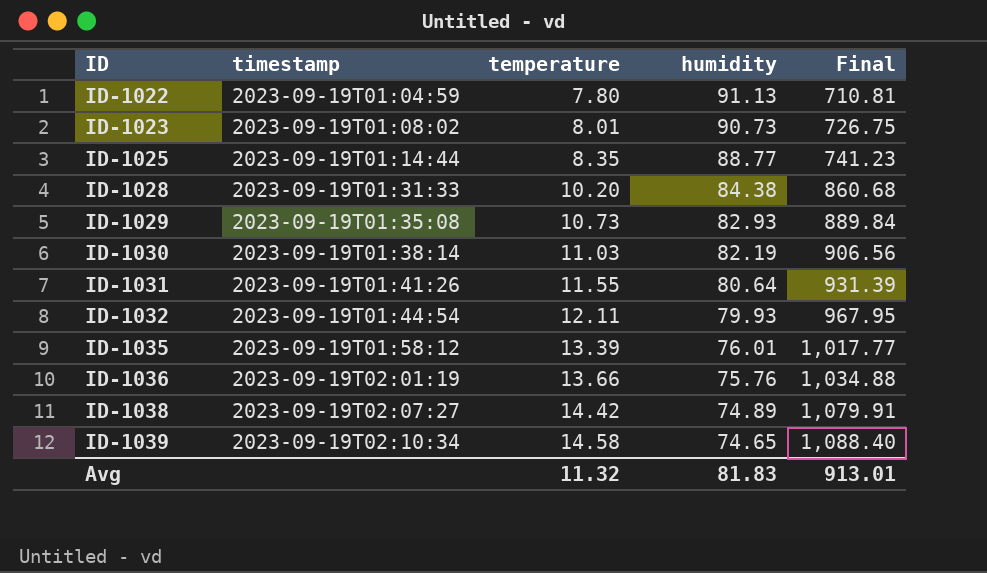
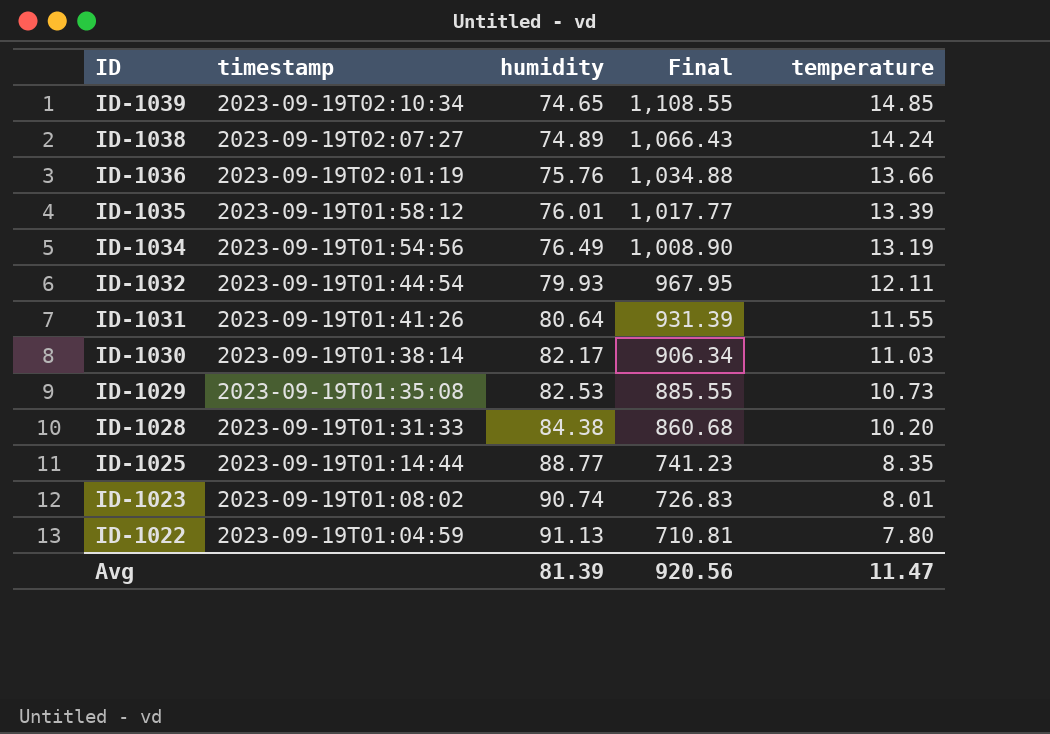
row order: ID ascending -> ID descending
column temperature | position: 3 -> 5
ID-1039 | Final: 1,088.40 -> 1,108.55
ID-1039 | temperature: 14.58 -> 14.85
ID-1038 | Final: 1,079.91 -> 1,066.43
ID-1038 | temperature: 14.42 -> 14.24
row ID-1034: none -> 2023-09-19T01:54:56 | 76.49 | 1,008.90 | 13.19
ID-1030 | humidity: 82.19 -> 82.17
ID-1030 | Final: 906.56 -> 906.34
ID-1029 | humidity: 82.93 -> 82.53
ID-1029 | Final: 889.84 -> 885.55
ID-1023 | humidity: 90.73 -> 90.74
ID-1023 | Final: 726.75 -> 726.83
Avg | humidity: 81.83 -> 81.39
Avg | Final: 913.01 -> 920.56
Avg | temperature: 11.32 -> 11.47

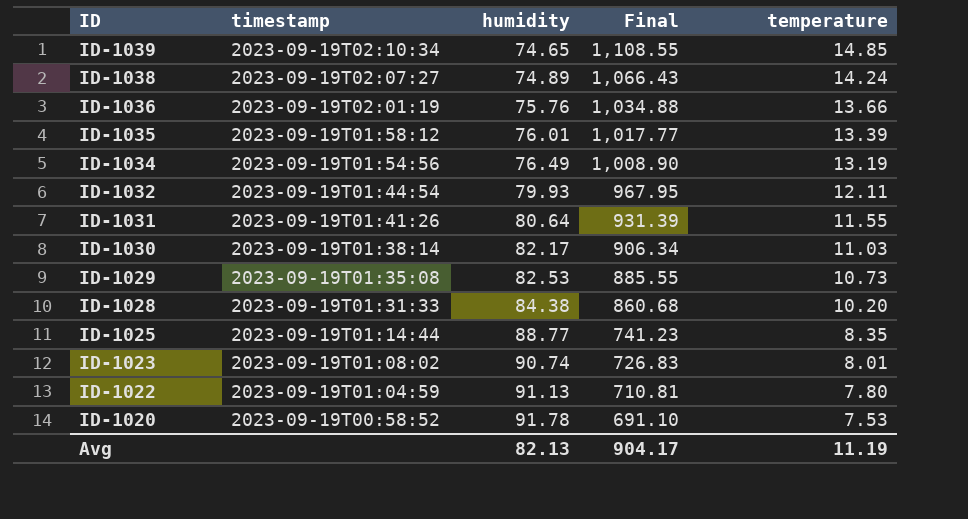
row ID-1020: none -> 2023-09-19T00:58:52 | 91.78 | 691.10 | 7.53
Avg | humidity: 81.39 -> 82.13
Avg | Final: 920.56 -> 904.17
Avg | temperature: 11.47 -> 11.19

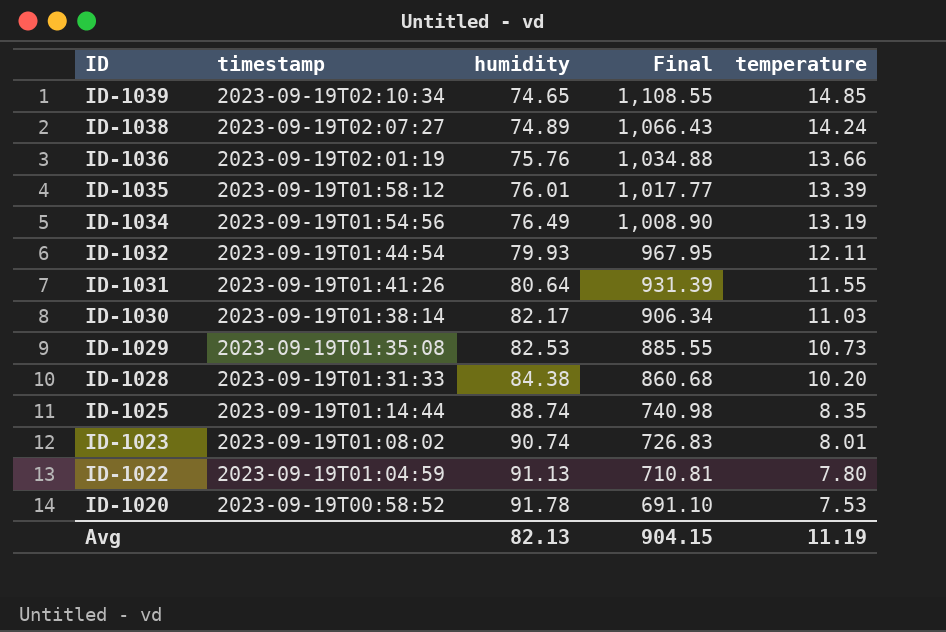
ID-1025 | humidity: 88.77 -> 88.74
ID-1025 | Final: 741.23 -> 740.98
Avg | Final: 904.17 -> 904.15

